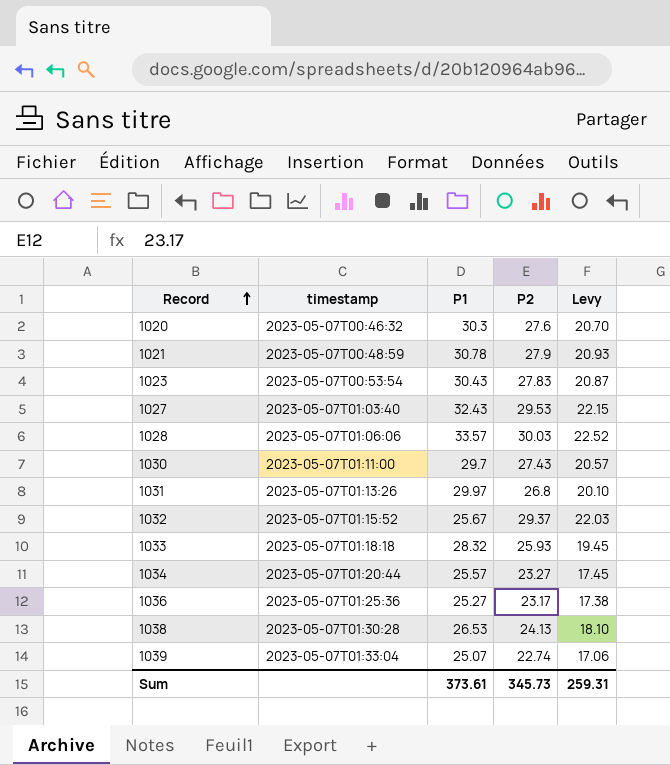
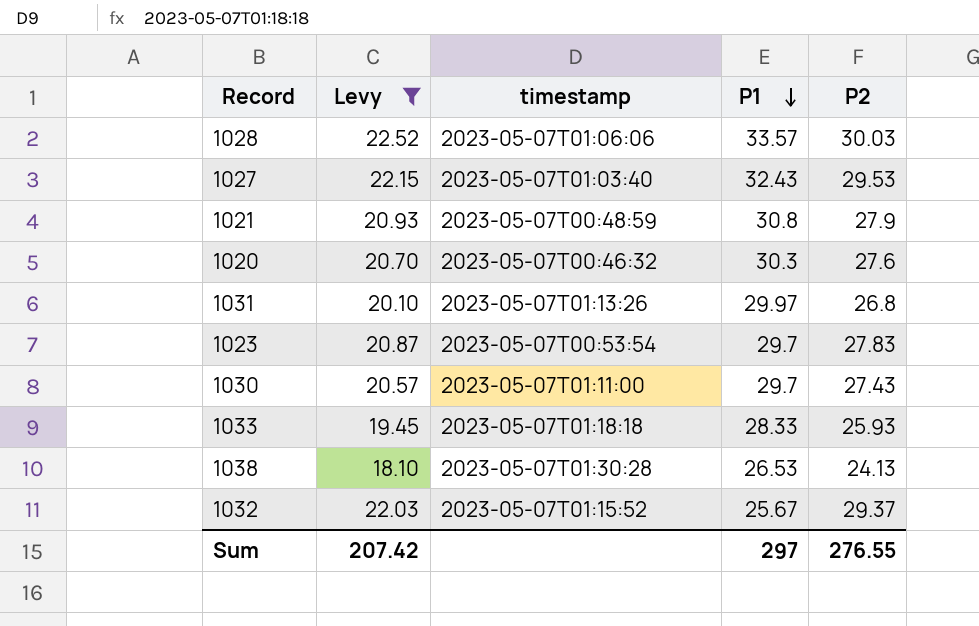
filter: none -> Levy >= 18.10
row order: Record ascending -> P1 descending
column Levy | position: 5 -> 2
1021 | P1: 30.78 -> 30.8
1023 | P1: 30.43 -> 29.7
1033 | P1: 28.32 -> 28.33
Sum | Levy: 259.31 -> 207.42
Sum | P1: 373.61 -> 297
Sum | P2: 345.73 -> 276.55

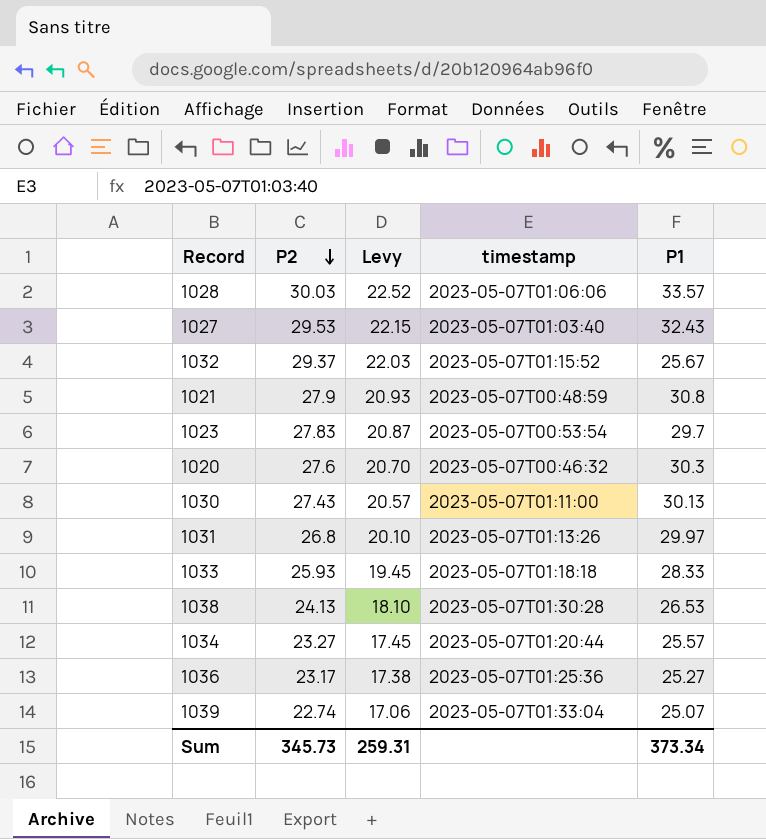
filter: Levy >= 18.10 -> none
row order: P1 descending -> P2 descending
column P2 | position: 5 -> 2
1030 | P1: 29.7 -> 30.13
Sum | P2: 276.55 -> 345.73
Sum | Levy: 207.42 -> 259.31
Sum | P1: 297 -> 373.34

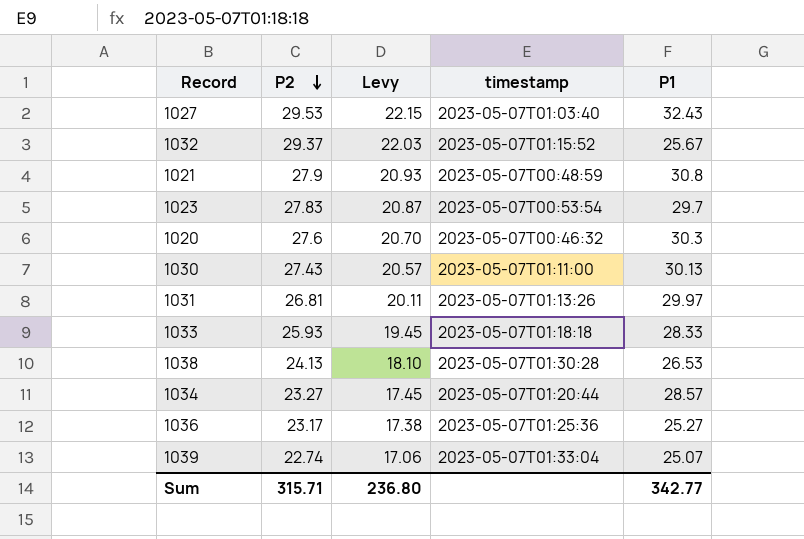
row 1028: 30.03 | 22.52 | 2023-05-07T01:06:06 | 33.57 -> none
1031 | P2: 26.8 -> 26.81
1031 | Levy: 20.10 -> 20.11
1034 | P1: 25.57 -> 28.57
Sum | P2: 345.73 -> 315.71
Sum | Levy: 259.31 -> 236.80
Sum | P1: 373.34 -> 342.77

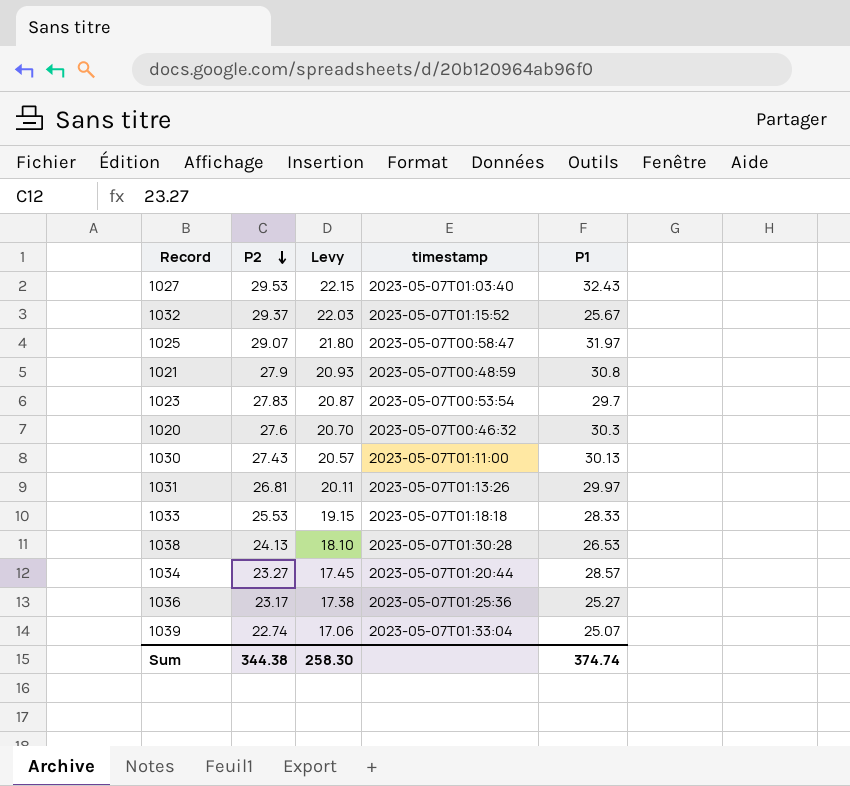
row 1025: none -> 29.07 | 21.80 | 2023-05-07T00:58:47 | 31.97
1033 | P2: 25.93 -> 25.53
1033 | Levy: 19.45 -> 19.15
Sum | P2: 315.71 -> 344.38
Sum | Levy: 236.80 -> 258.30
Sum | P1: 342.77 -> 374.74

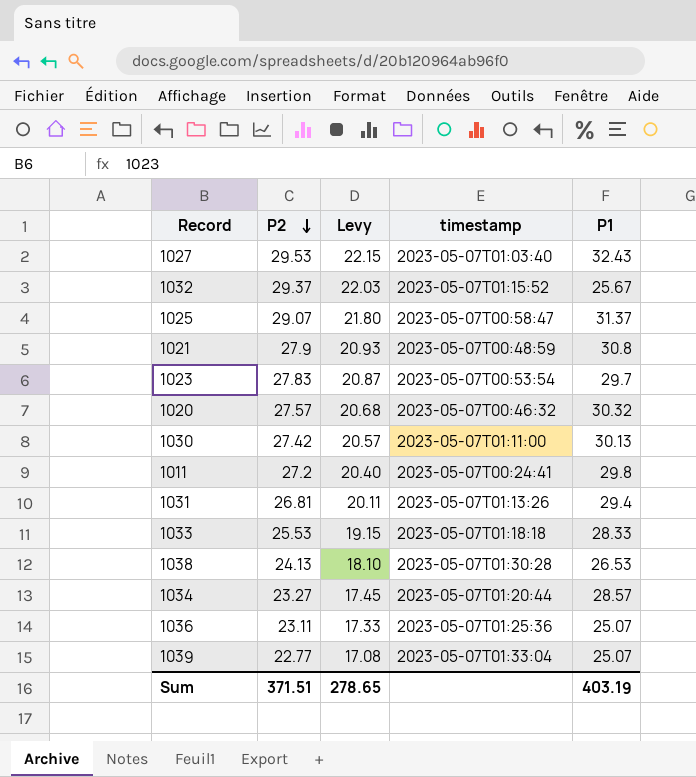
1025 | P1: 31.97 -> 31.37
1020 | P2: 27.6 -> 27.57
1020 | Levy: 20.70 -> 20.68
1020 | P1: 30.3 -> 30.32
1030 | P2: 27.43 -> 27.42
row 1011: none -> 27.2 | 20.40 | 2023-05-07T00:24:41 | 29.8
1031 | P1: 29.97 -> 29.4
1036 | P2: 23.17 -> 23.11
1036 | Levy: 17.38 -> 17.33
1036 | P1: 25.27 -> 25.07
1039 | P2: 22.74 -> 22.77
1039 | Levy: 17.06 -> 17.08
Sum | P2: 344.38 -> 371.51
Sum | Levy: 258.30 -> 278.65
Sum | P1: 374.74 -> 403.19

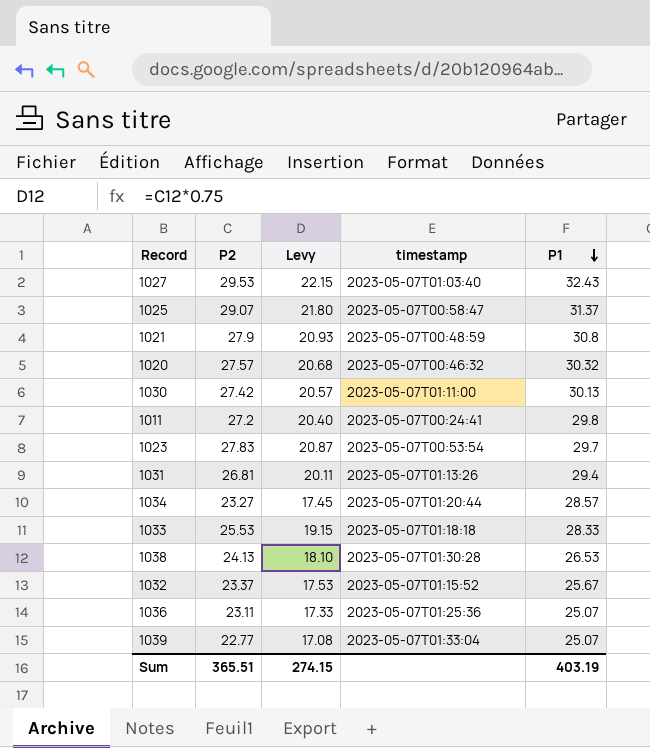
row order: P2 descending -> P1 descending
1032 | P2: 29.37 -> 23.37
1032 | Levy: 22.03 -> 17.53
Sum | P2: 371.51 -> 365.51
Sum | Levy: 278.65 -> 274.15

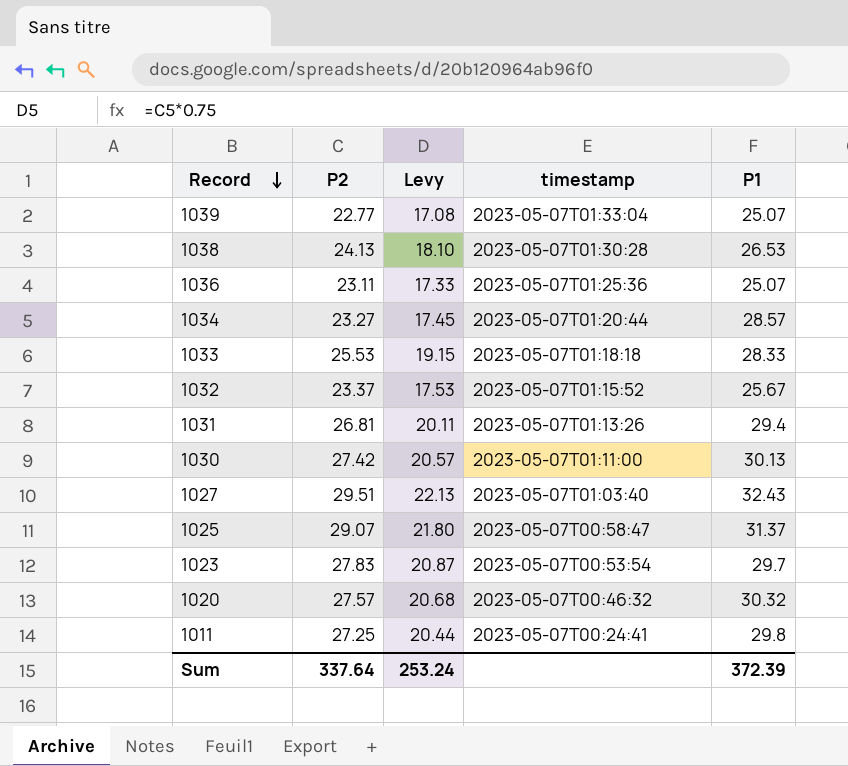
row order: P1 descending -> Record descending
row 1021: 27.9 | 20.93 | 2023-05-07T00:48:59 | 30.8 -> none
1027 | P2: 29.53 -> 29.51
1027 | Levy: 22.15 -> 22.13
1011 | P2: 27.2 -> 27.25
1011 | Levy: 20.40 -> 20.44
Sum | P2: 365.51 -> 337.64
Sum | Levy: 274.15 -> 253.24
Sum | P1: 403.19 -> 372.39

